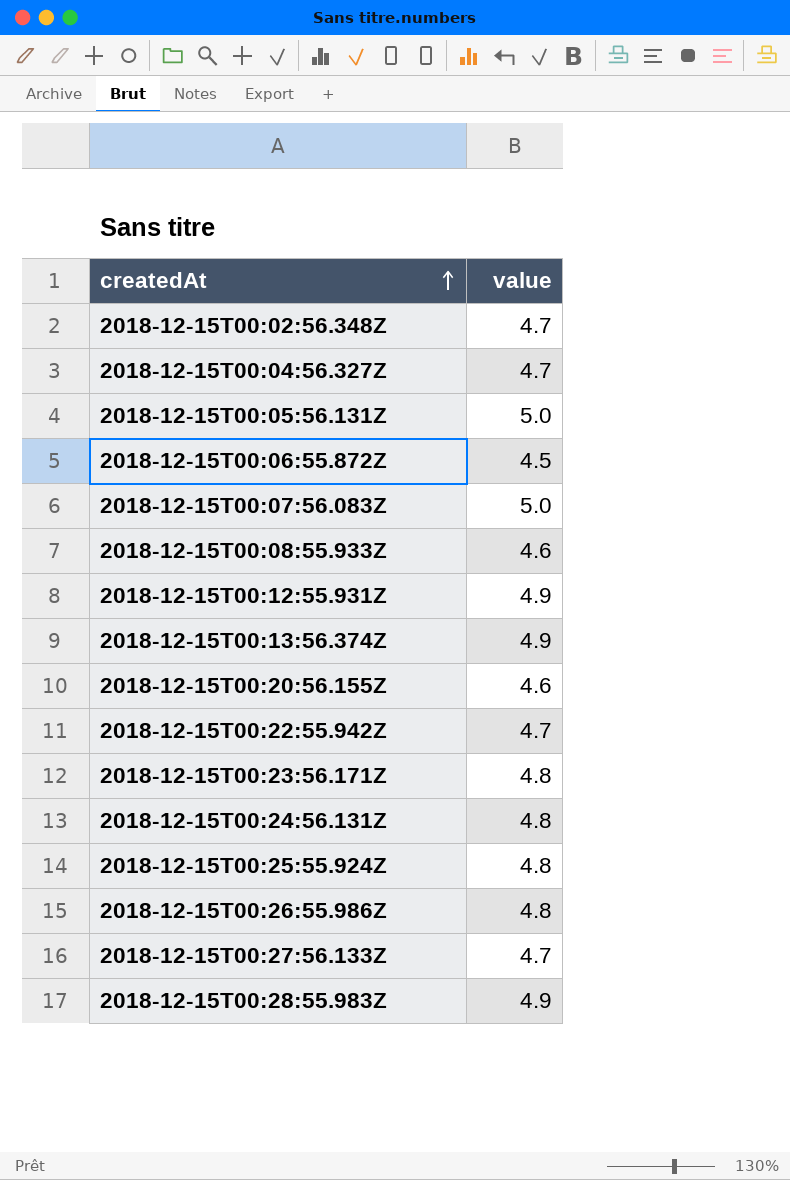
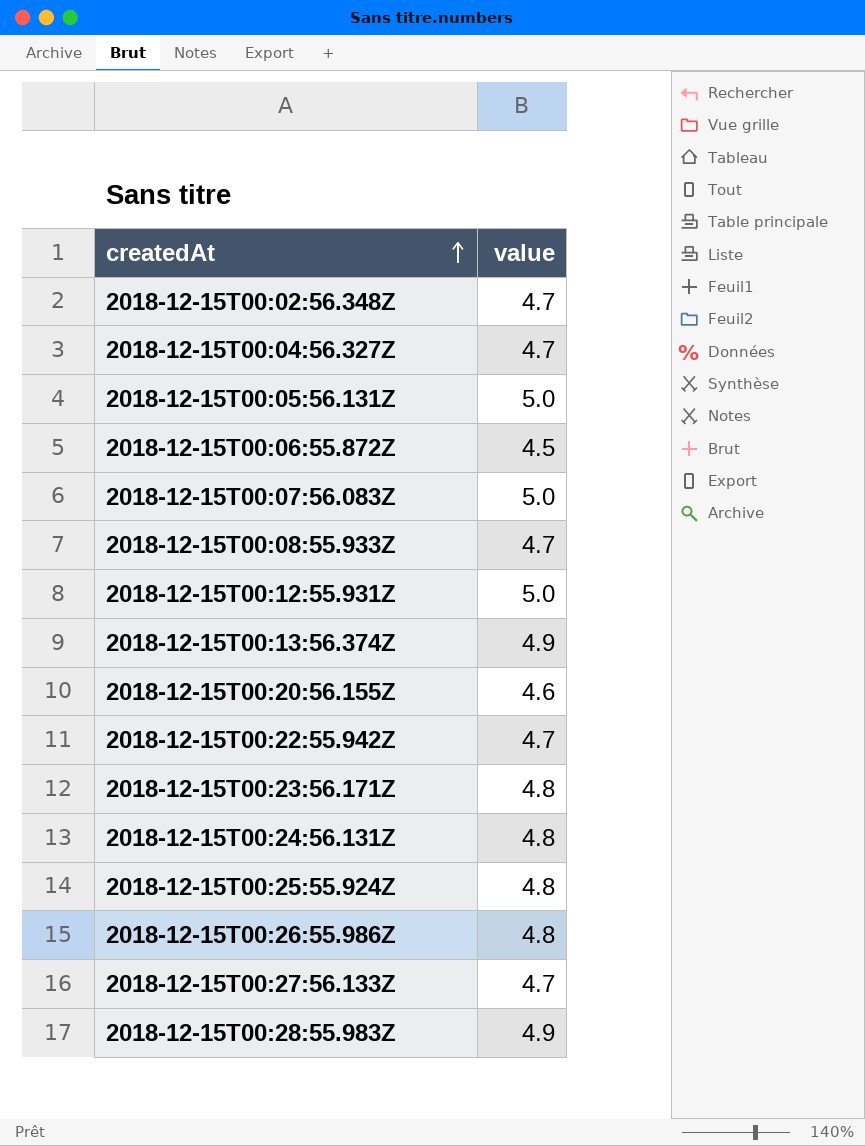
2018-12-15T00:08:55.933Z | value: 4.6 -> 4.7
2018-12-15T00:12:55.931Z | value: 4.9 -> 5.0

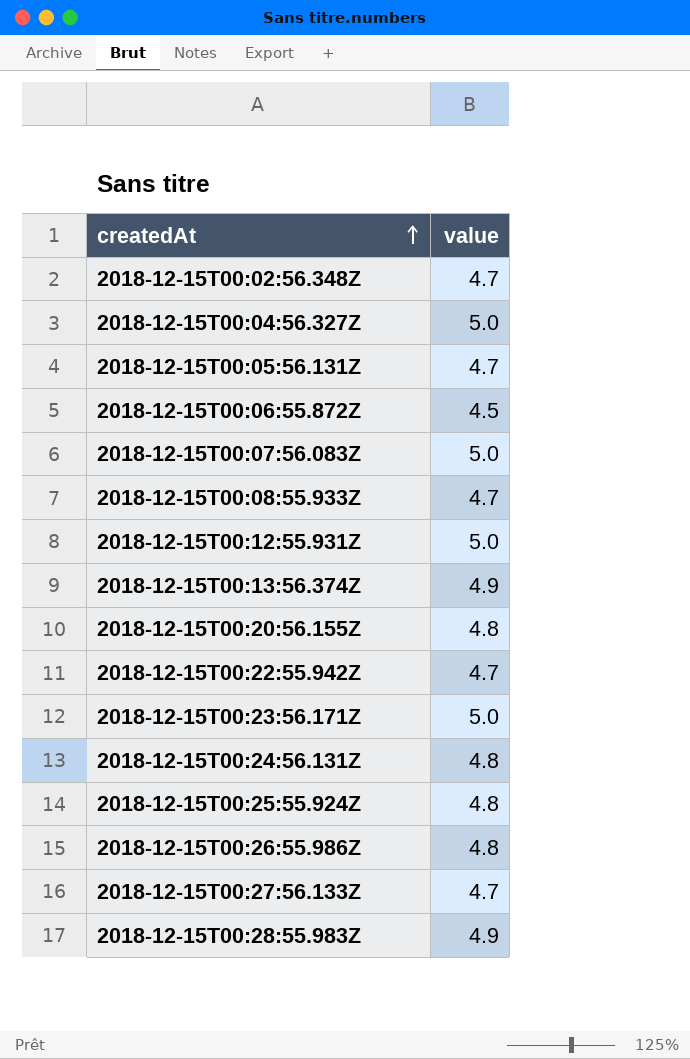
2018-12-15T00:04:56.327Z | value: 4.7 -> 5.0
2018-12-15T00:05:56.131Z | value: 5.0 -> 4.7
2018-12-15T00:20:56.155Z | value: 4.6 -> 4.8
2018-12-15T00:23:56.171Z | value: 4.8 -> 5.0

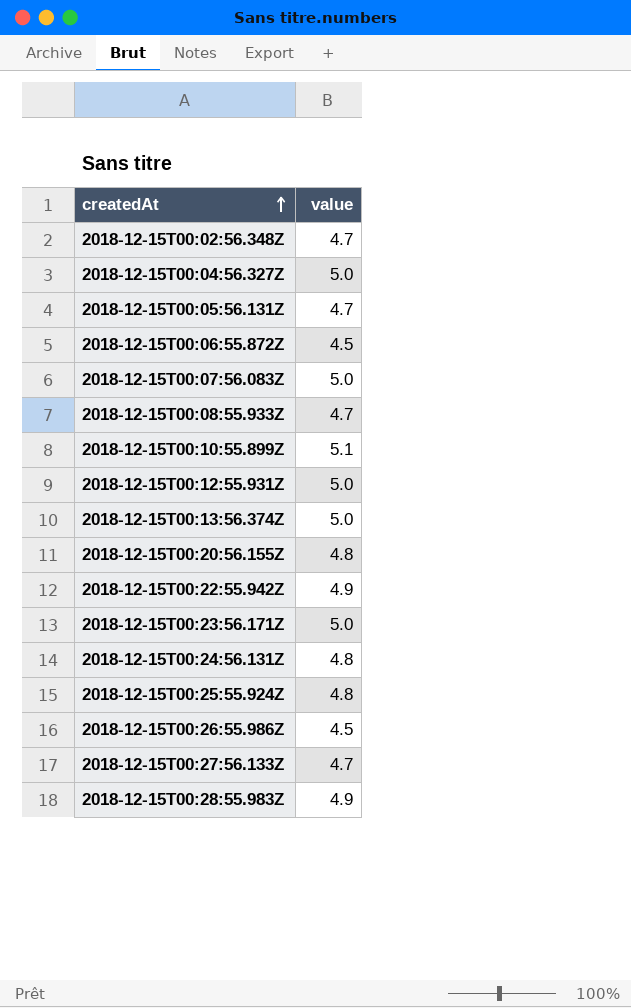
row 2018-12-15T00:10:55.899Z: none -> 5.1
2018-12-15T00:13:56.374Z | value: 4.9 -> 5.0
2018-12-15T00:22:55.942Z | value: 4.7 -> 4.9
2018-12-15T00:26:55.986Z | value: 4.8 -> 4.5

